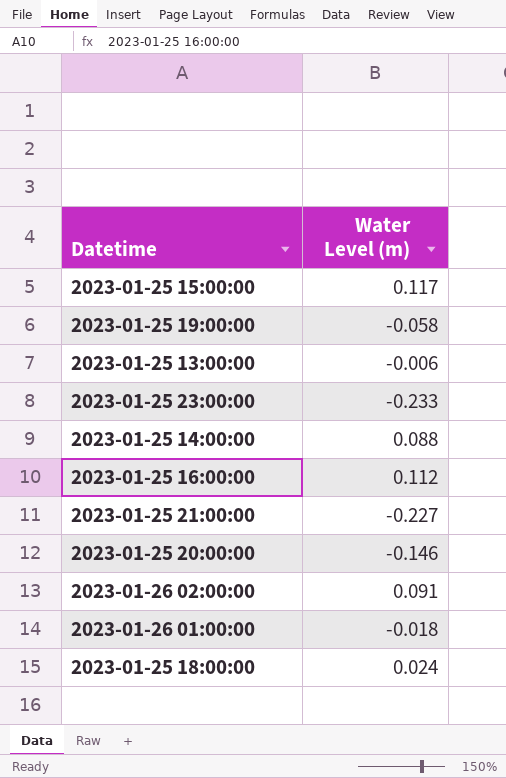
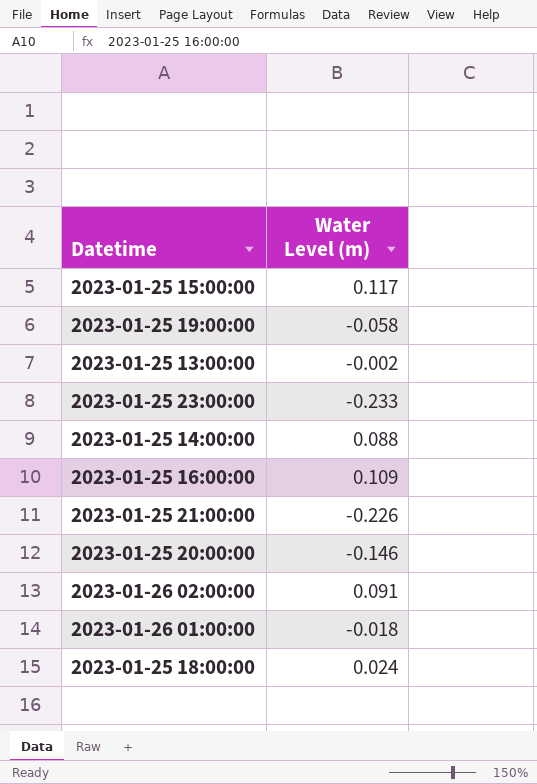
2023-01-25 13:00:00 | Water Level (m): -0.006 -> -0.002
2023-01-25 16:00:00 | Water Level (m): 0.112 -> 0.109
2023-01-25 21:00:00 | Water Level (m): -0.227 -> -0.226

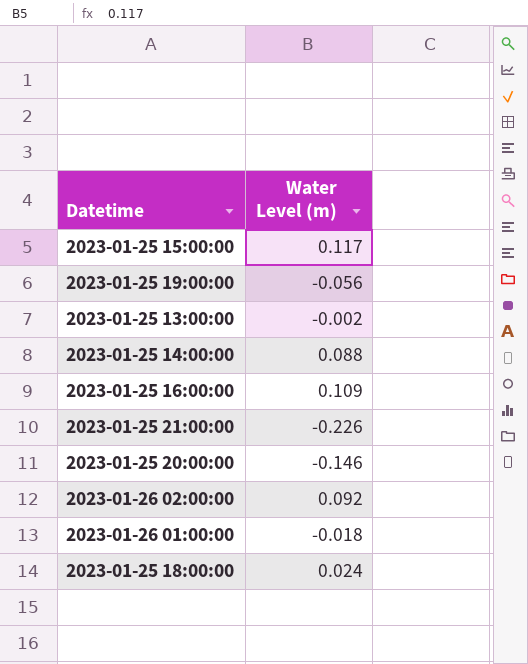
row 2023-01-25 23:00:00: -0.233 -> none
2023-01-25 19:00:00 | Water Level (m): -0.058 -> -0.056
2023-01-26 02:00:00 | Water Level (m): 0.091 -> 0.092

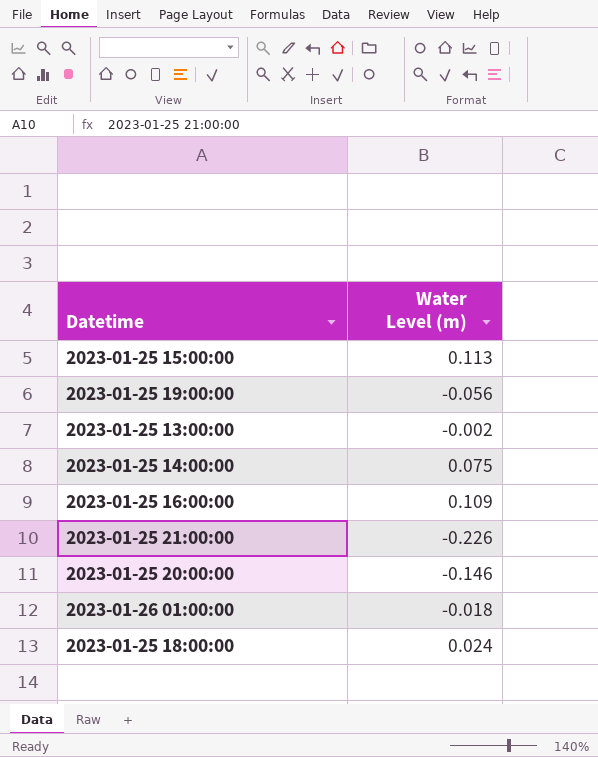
row 2023-01-26 02:00:00: 0.092 -> none
2023-01-25 15:00:00 | Water Level (m): 0.117 -> 0.113
2023-01-25 14:00:00 | Water Level (m): 0.088 -> 0.075

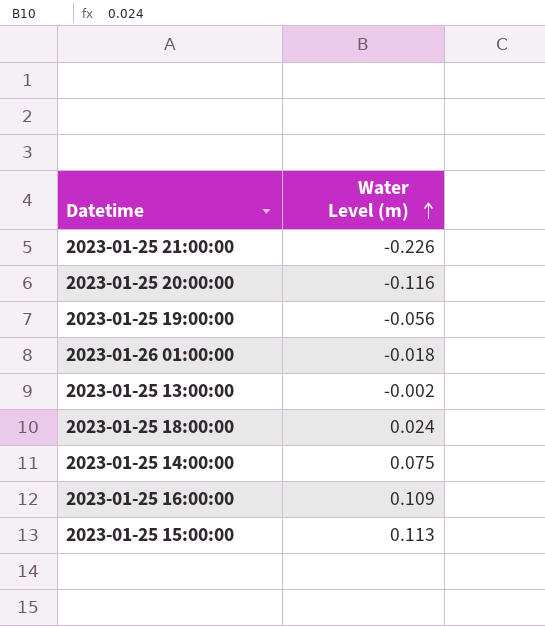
row order: none -> Water Level (m) ascending
2023-01-25 20:00:00 | Water Level (m): -0.146 -> -0.116

